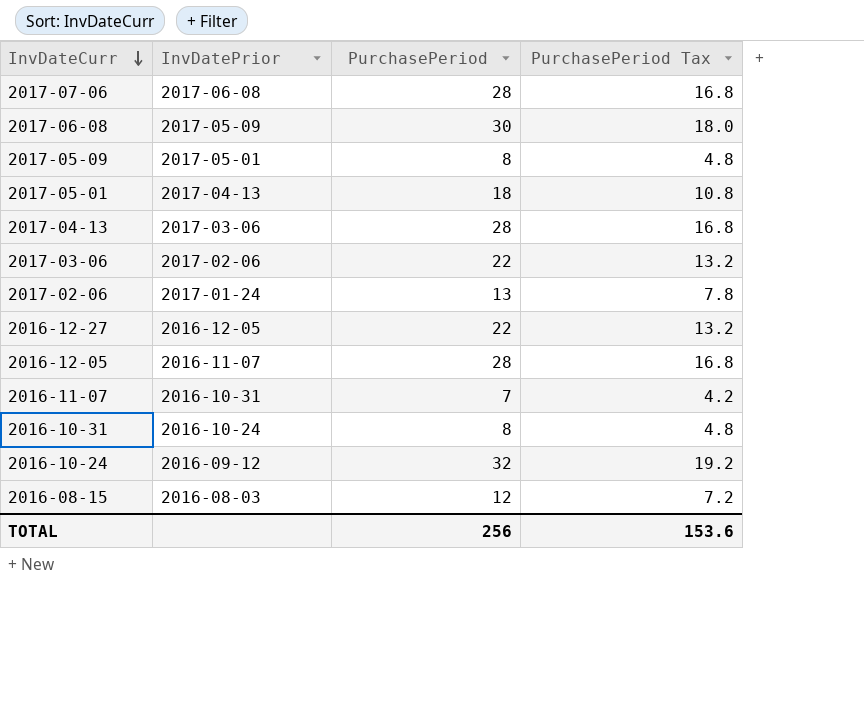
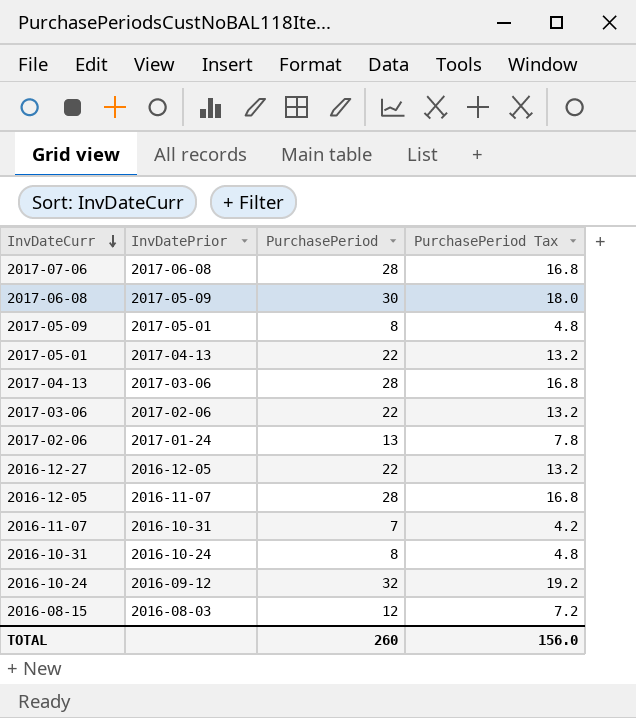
2017-05-01 | PurchasePeriod: 18 -> 22
2017-05-01 | PurchasePeriod Tax: 10.8 -> 13.2
TOTAL | PurchasePeriod: 256 -> 260
TOTAL | PurchasePeriod Tax: 153.6 -> 156.0

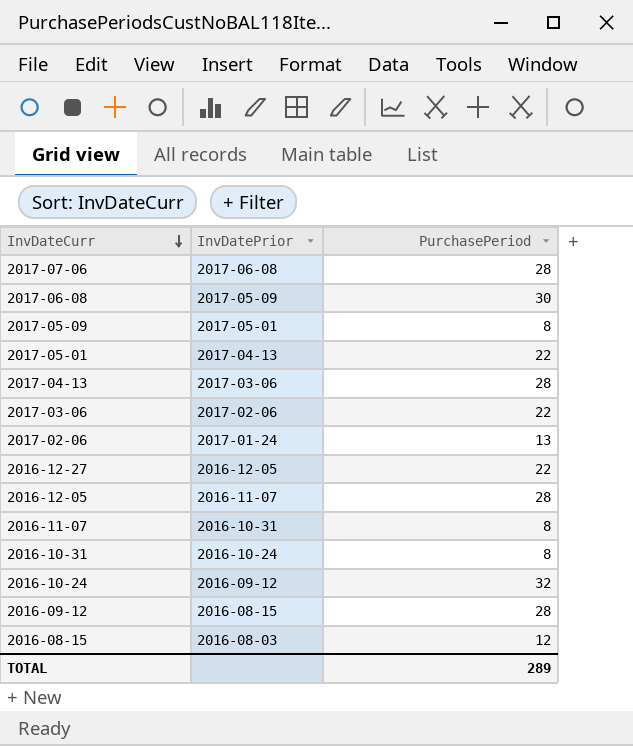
column PurchasePeriod Tax | formula: [PurchasePeriod] * 0.6 -> none
2016-11-07 | PurchasePeriod: 7 -> 8
row 2016-09-12: none -> 2016-08-15 | 28
TOTAL | PurchasePeriod: 260 -> 289

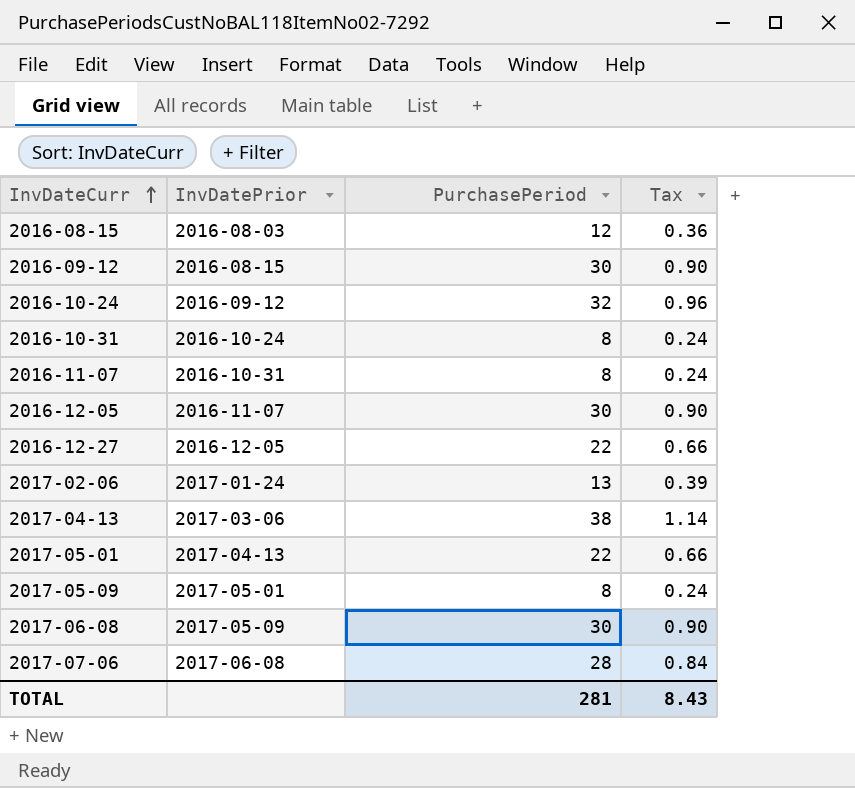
row order: InvDateCurr descending -> InvDateCurr ascending
column Tax | formula: none -> [PurchasePeriod] * 0.03
row 2017-03-06: 2017-02-06 | 22 -> none
2016-09-12 | PurchasePeriod: 28 -> 30
2016-12-05 | PurchasePeriod: 28 -> 30
2017-04-13 | PurchasePeriod: 28 -> 38
TOTAL | PurchasePeriod: 289 -> 281

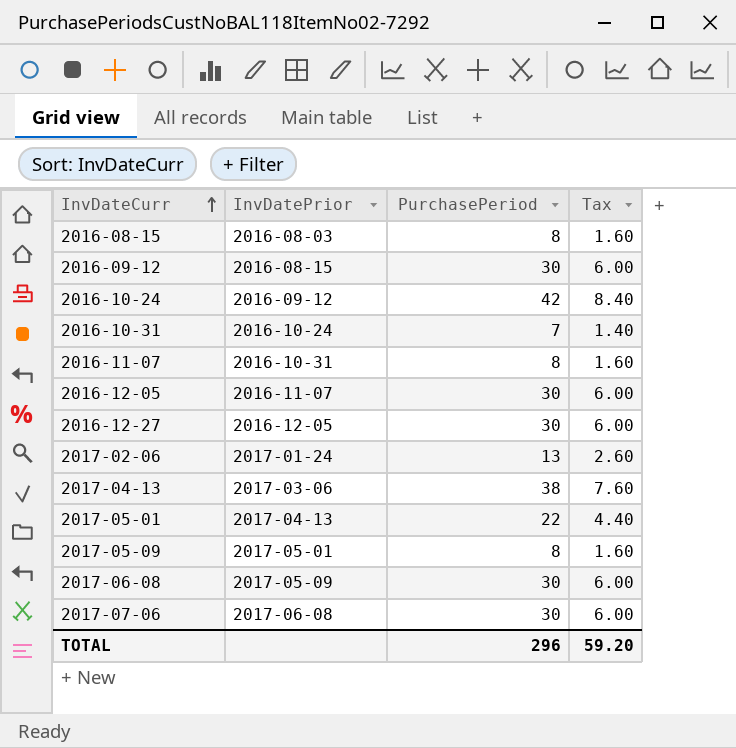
column Tax | formula: [PurchasePeriod] * 0.03 -> [PurchasePeriod] * 0.2
2016-08-15 | PurchasePeriod: 12 -> 8
2016-10-24 | PurchasePeriod: 32 -> 42
2016-10-31 | PurchasePeriod: 8 -> 7
2016-12-27 | PurchasePeriod: 22 -> 30
2017-07-06 | PurchasePeriod: 28 -> 30
TOTAL | PurchasePeriod: 281 -> 296
TOTAL | Tax: 8.43 -> 59.20

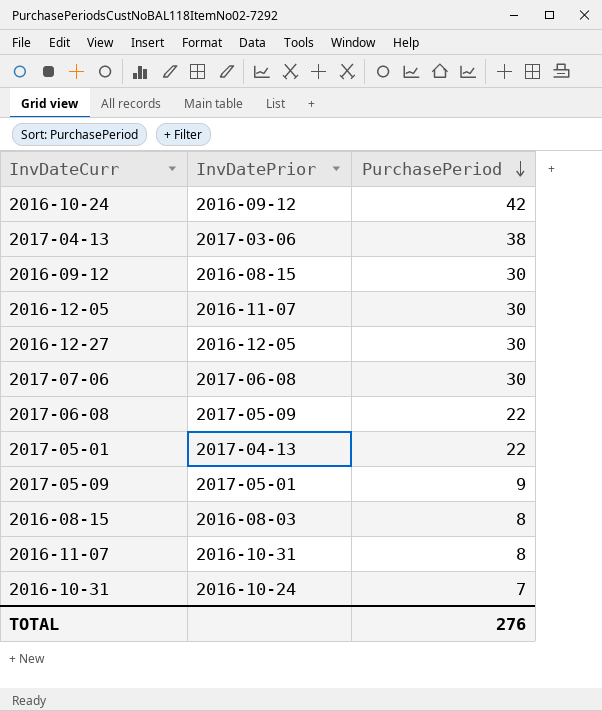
row order: InvDateCurr ascending -> PurchasePeriod descending
column Tax | formula: [PurchasePeriod] * 0.2 -> none
row 2017-02-06: 2017-01-24 | 13 | 2.60 -> none
2017-06-08 | PurchasePeriod: 30 -> 22
2017-05-09 | PurchasePeriod: 8 -> 9
TOTAL | PurchasePeriod: 296 -> 276

